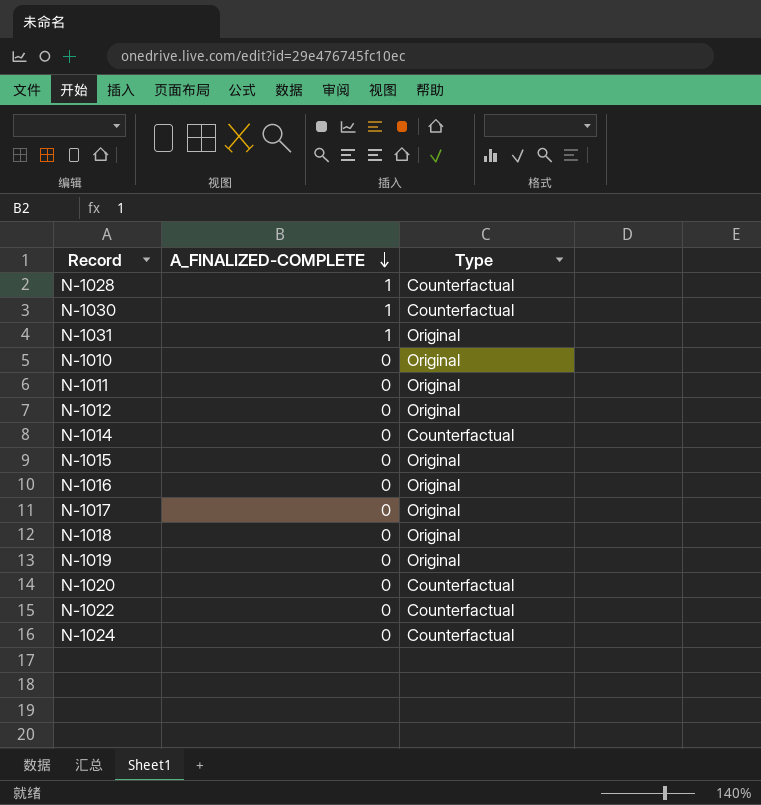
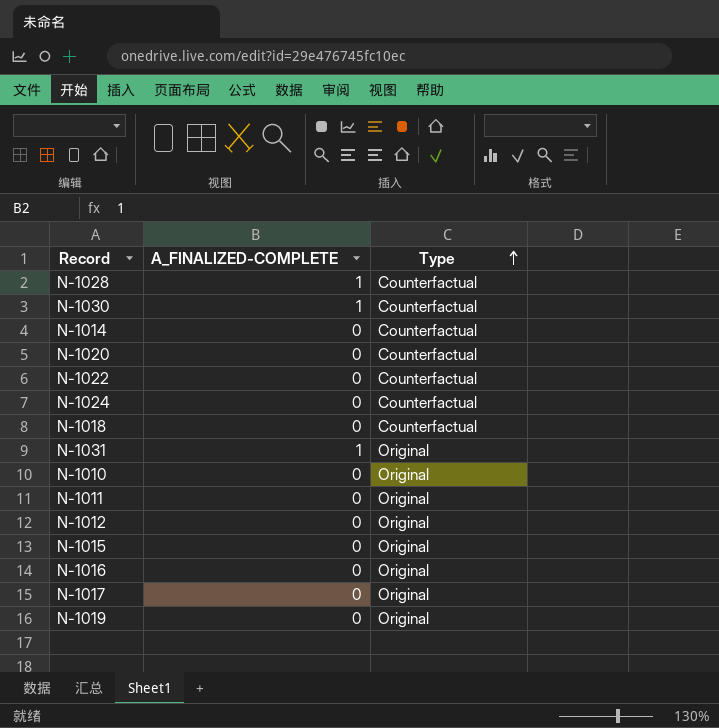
row order: A_FINALIZED-COMPLETE descending -> Type ascending
N-1018 | Type: Original -> Counterfactual

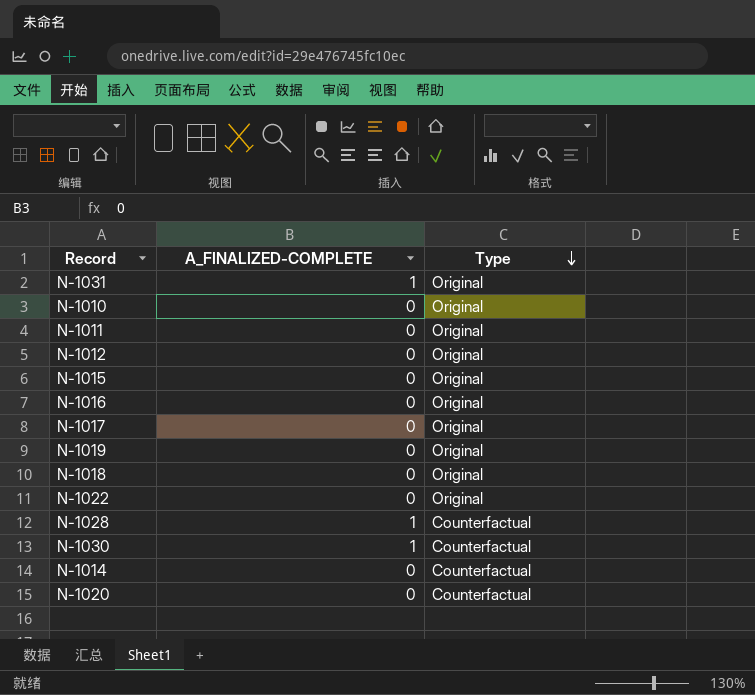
row order: Type ascending -> Type descending
row N-1024: 0 | Counterfactual -> none
N-1018 | Type: Counterfactual -> Original
N-1022 | Type: Counterfactual -> Original

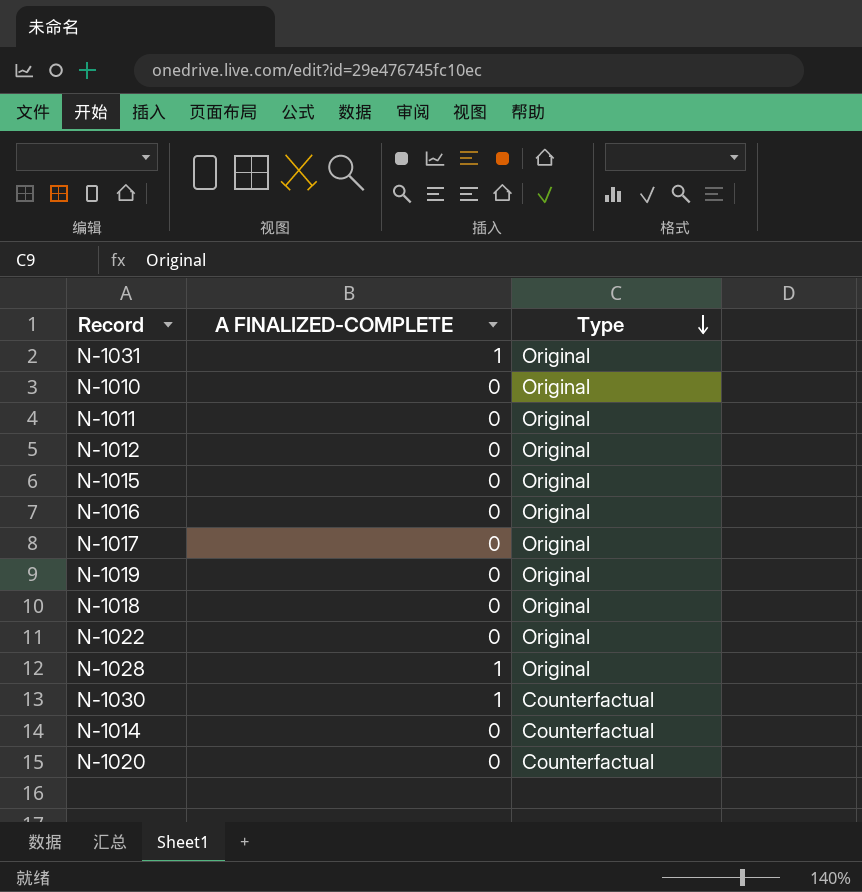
column name: A_FINALIZED-COMPLETE -> A FINALIZED-COMPLETE
N-1028 | Type: Counterfactual -> Original

